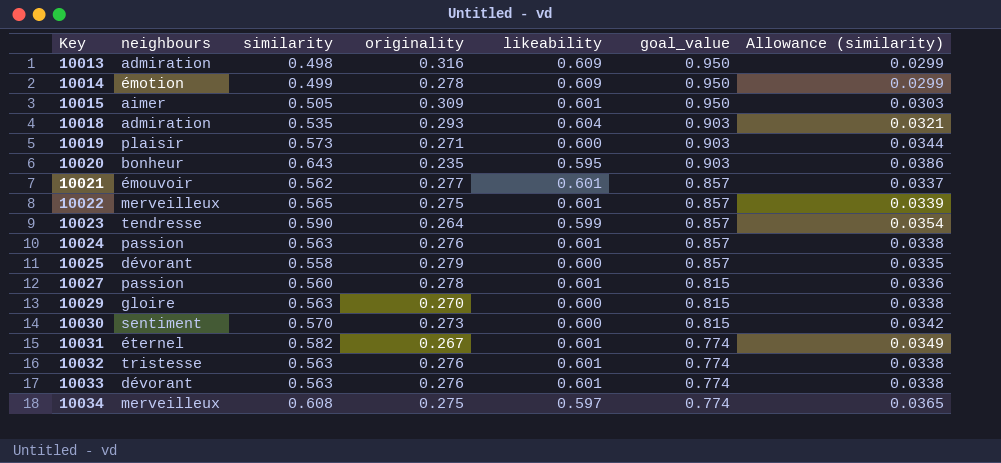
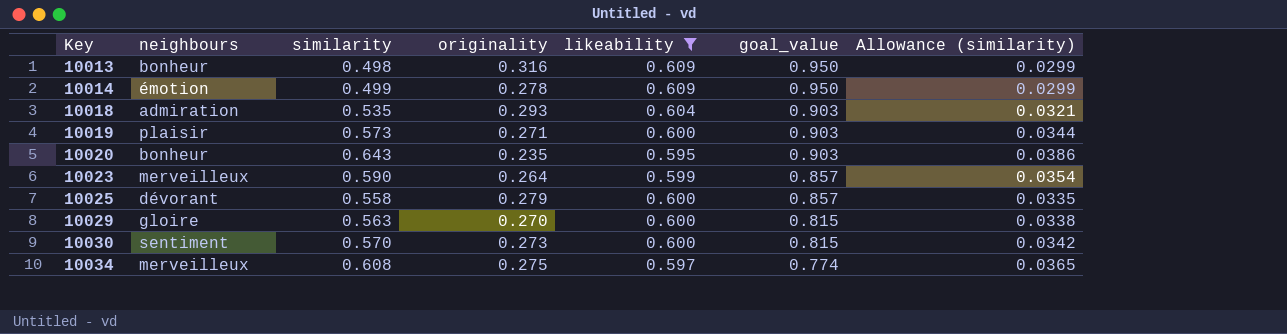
filter: none -> likeability != 0.601
10013 | neighbours: admiration -> bonheur
10023 | neighbours: tendresse -> merveilleux

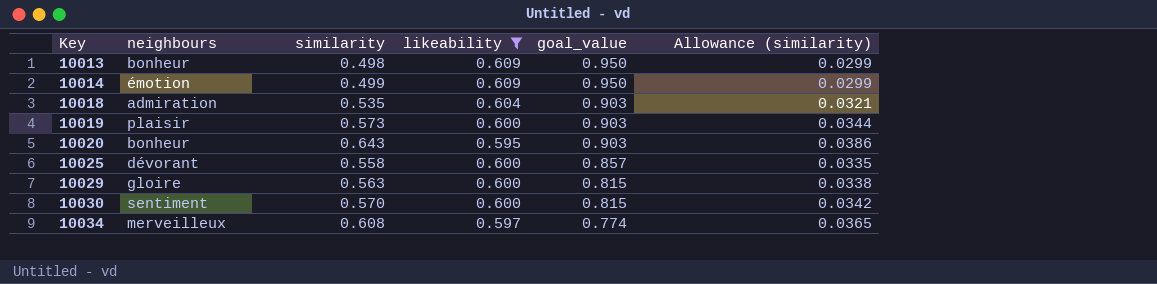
column originality | position: 4 -> none
row 10023: merveilleux | 0.590 | 0.264 | 0.599 | 0.857 | 0.0354 -> none

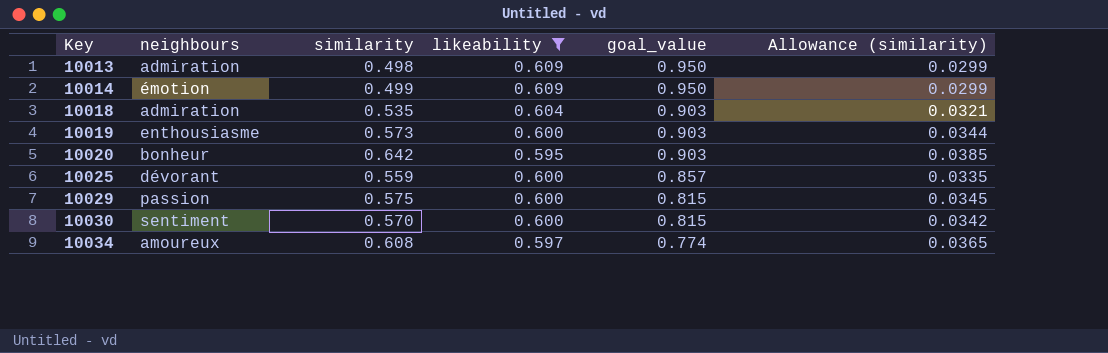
10013 | neighbours: bonheur -> admiration
10019 | neighbours: plaisir -> enthousiasme
10020 | similarity: 0.643 -> 0.642
10020 | Allowance (similarity): 0.0386 -> 0.0385
10025 | similarity: 0.558 -> 0.559
10029 | neighbours: gloire -> passion
10029 | similarity: 0.563 -> 0.575
10029 | Allowance (similarity): 0.0338 -> 0.0345
10034 | neighbours: merveilleux -> amoureux

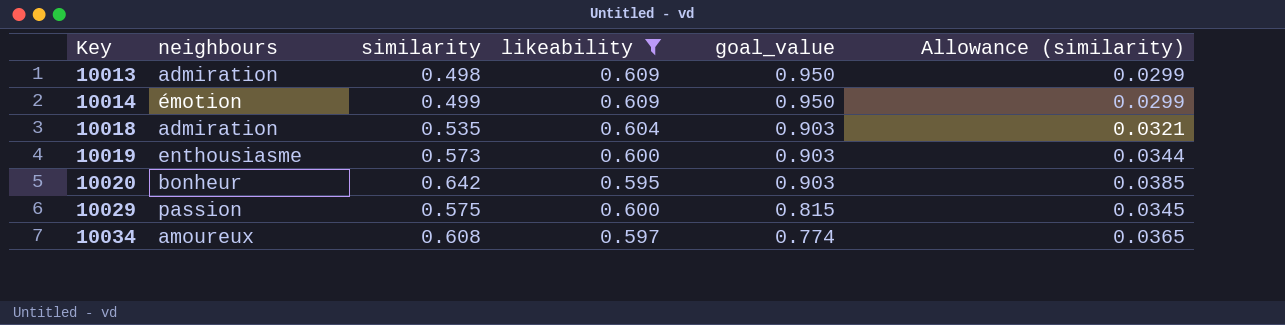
row 10025: dévorant | 0.559 | 0.600 | 0.857 | 0.0335 -> none
row 10030: sentiment | 0.570 | 0.600 | 0.815 | 0.0342 -> none

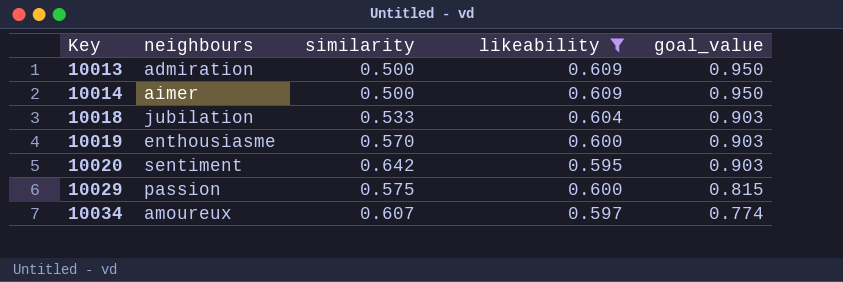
column Allowance (similarity) | formula: [similarity] * 0.06 -> none
10013 | similarity: 0.498 -> 0.500
10014 | neighbours: émotion -> aimer
10014 | similarity: 0.499 -> 0.500
10018 | neighbours: admiration -> jubilation
10018 | similarity: 0.535 -> 0.533
10019 | similarity: 0.573 -> 0.570
10020 | neighbours: bonheur -> sentiment
10034 | similarity: 0.608 -> 0.607

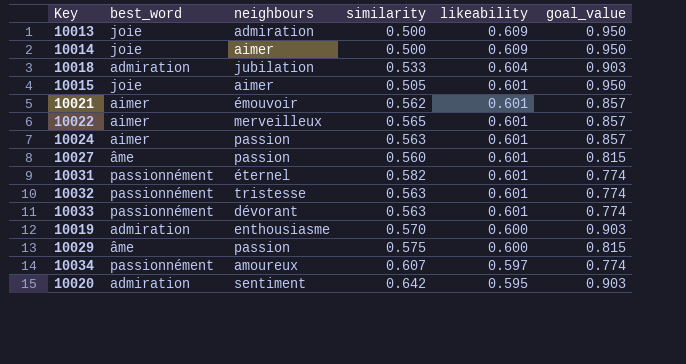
filter: likeability != 0.601 -> none
row order: Key ascending -> likeability descending
column best_word | position: none -> 2

